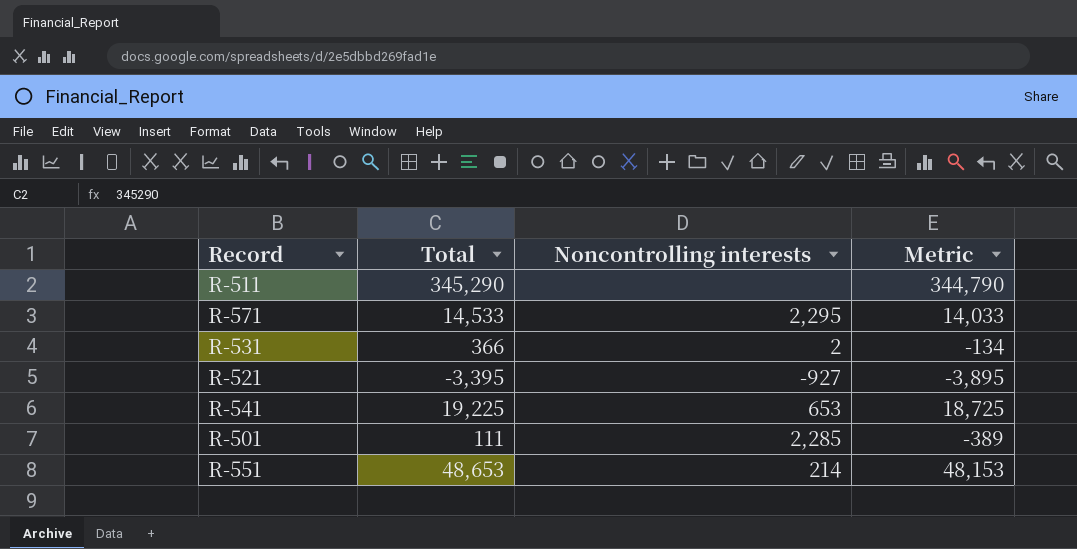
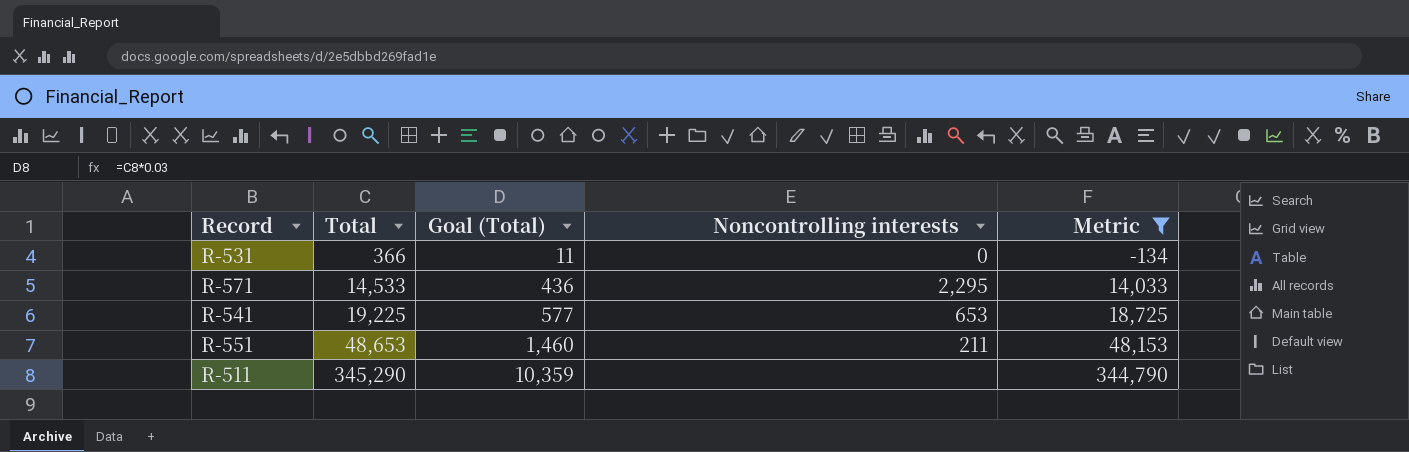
filter: none -> Metric >= -134
row order: none -> Total ascending
column Goal (Total) | formula: none -> [Total] * 0.03
R-531 | Noncontrolling interests: 2 -> 0
R-551 | Noncontrolling interests: 214 -> 211

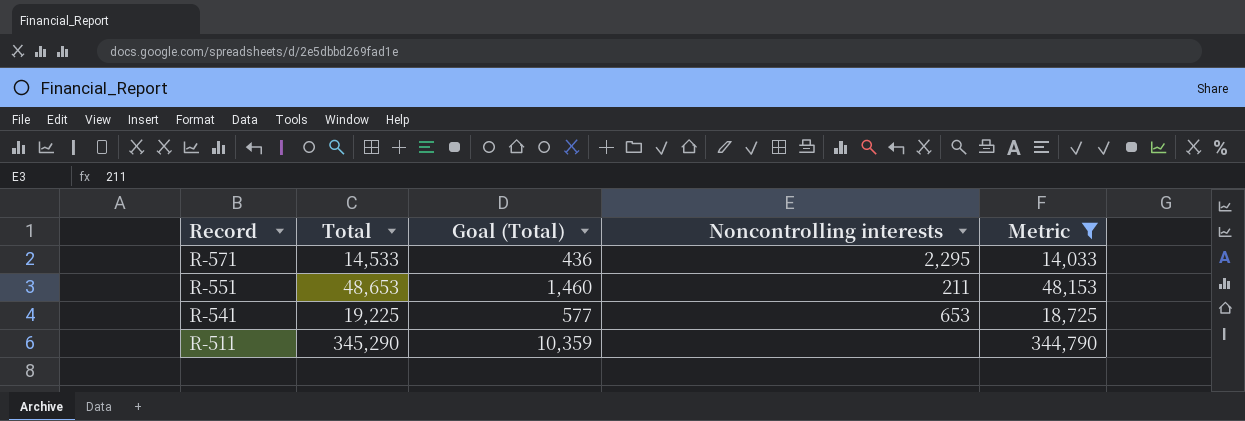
row order: Total ascending -> Record descending
row R-531: 366 | 11 | 0 | -134 -> none

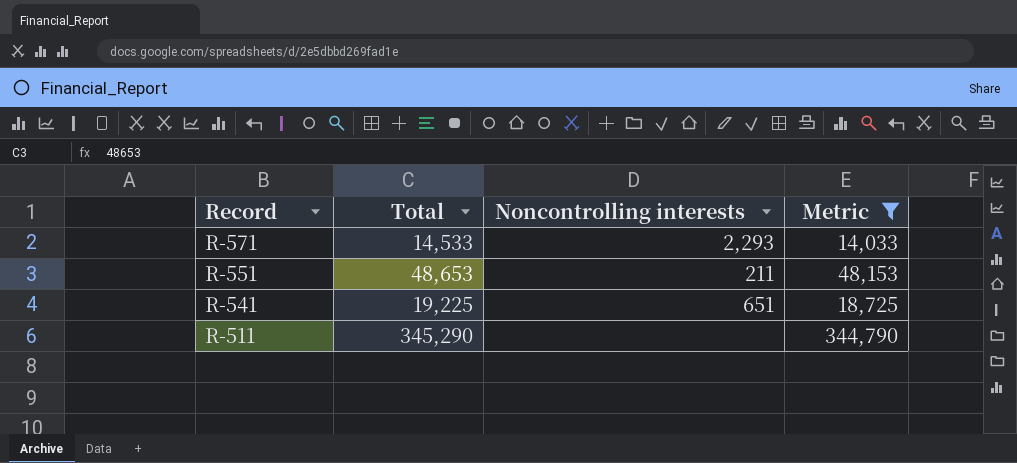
column Goal (Total) | formula: [Total] * 0.03 -> none
R-571 | Noncontrolling interests: 2,295 -> 2,293
R-541 | Noncontrolling interests: 653 -> 651

